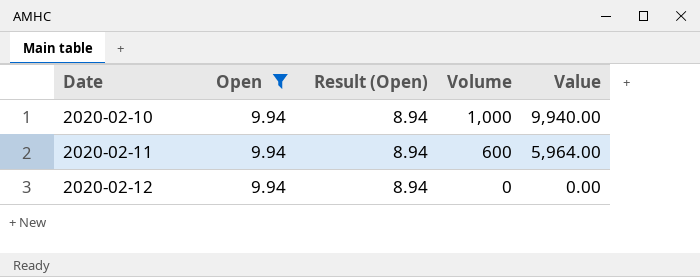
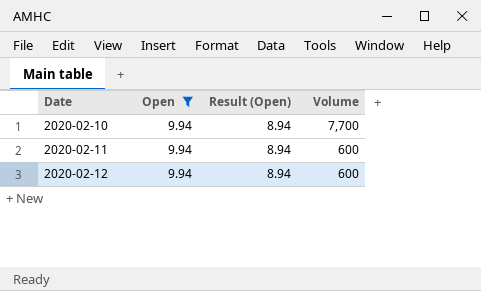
column Value | formula: [Open] * [Volume] -> none
2020-02-10 | Volume: 1,000 -> 7,700
2020-02-12 | Volume: 0 -> 600

